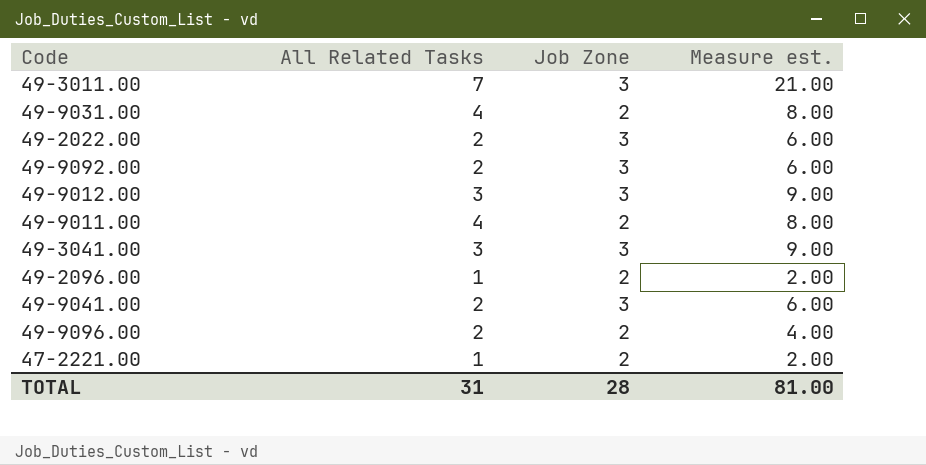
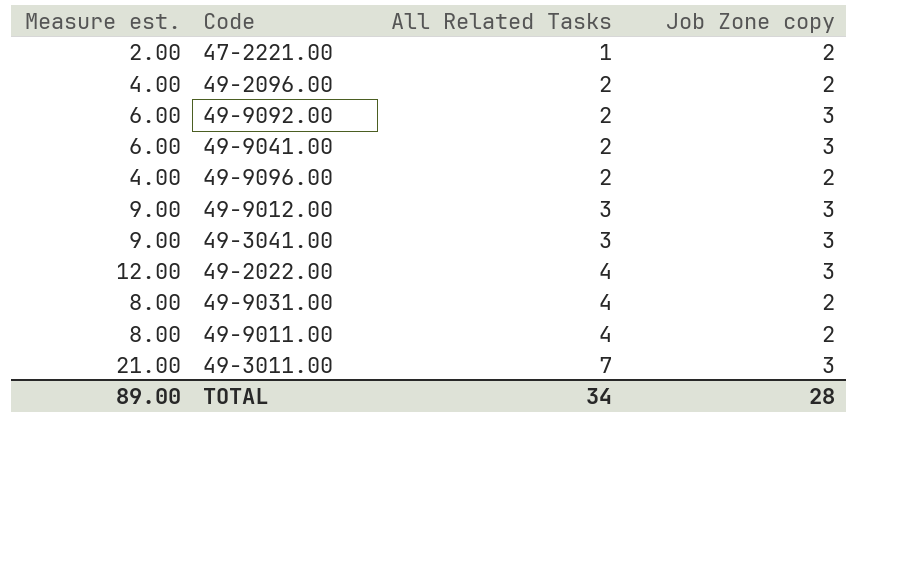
row order: none -> All Related Tasks ascending
column Measure est. | position: 4 -> 1
column name: Job Zone -> Job Zone copy
49-2096.00 | Measure est.: 2.00 -> 4.00
49-2096.00 | All Related Tasks: 1 -> 2
49-2022.00 | Measure est.: 6.00 -> 12.00
49-2022.00 | All Related Tasks: 2 -> 4
TOTAL | Measure est.: 81.00 -> 89.00
TOTAL | All Related Tasks: 31 -> 34

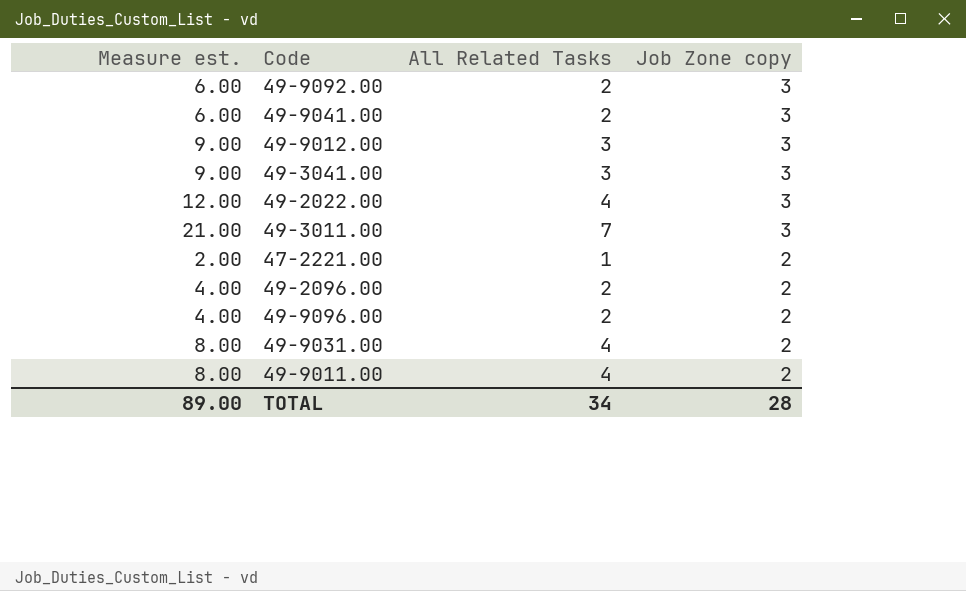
row order: All Related Tasks ascending -> Job Zone copy descending

